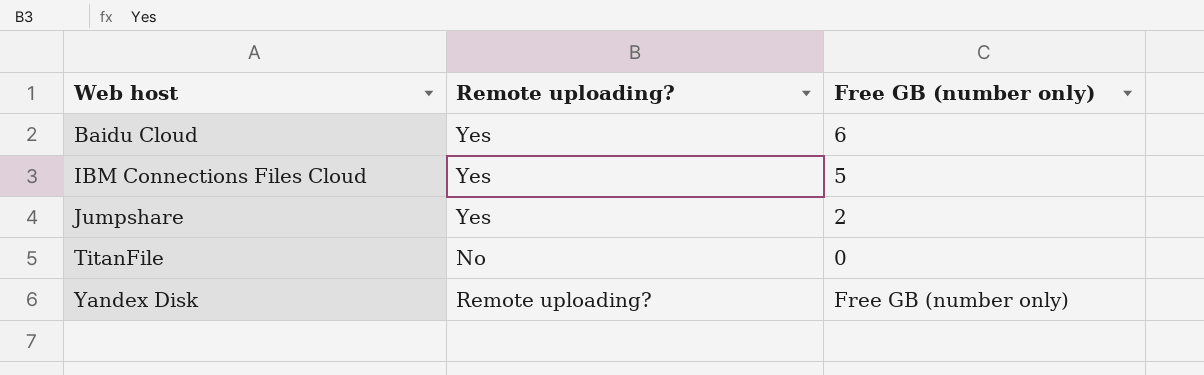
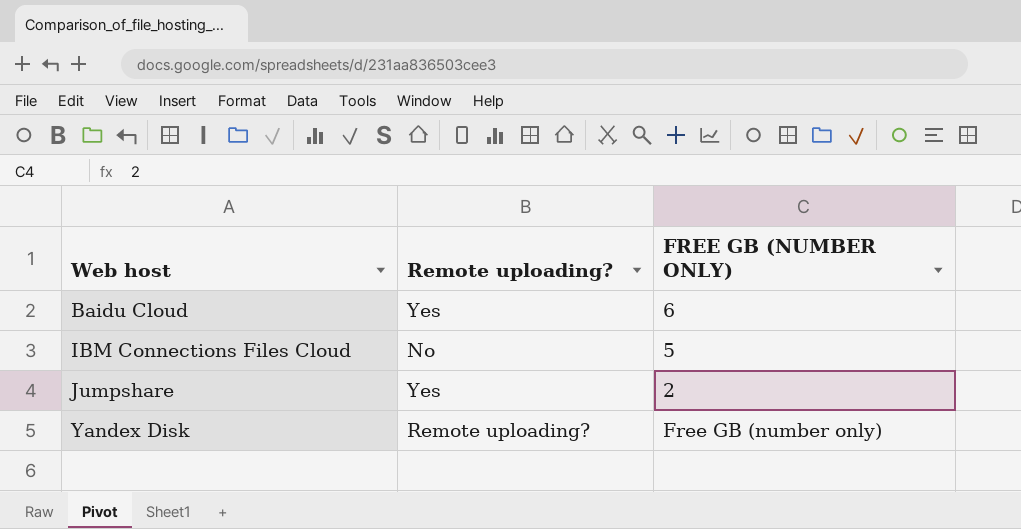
column name: Free GB (number only) -> FREE GB (NUMBER ONLY)
row TitanFile: No | 0 -> none
IBM Connections Files Cloud | Remote uploading?: Yes -> No

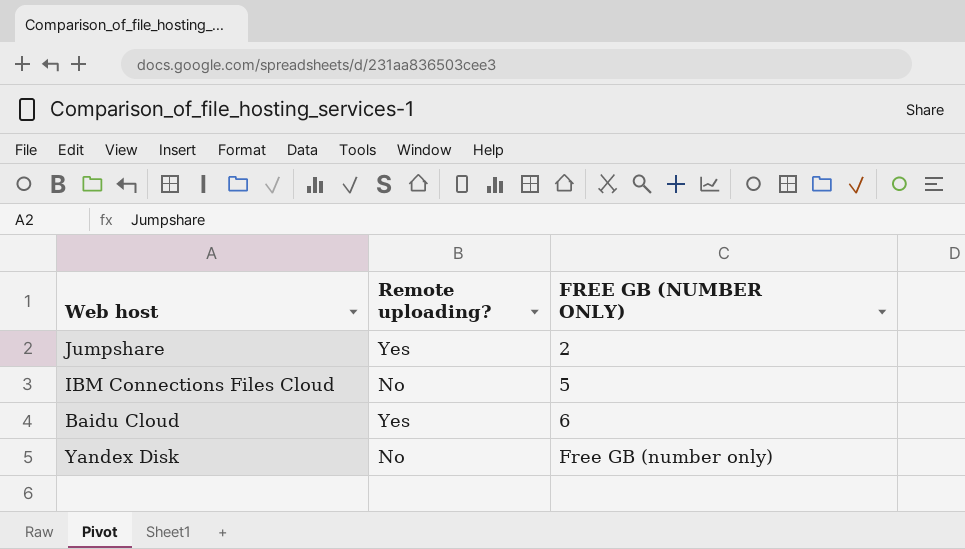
row order: Web host ascending -> FREE GB (NUMBER ONLY) ascending
Yandex Disk | Remote uploading?: Remote uploading? -> No

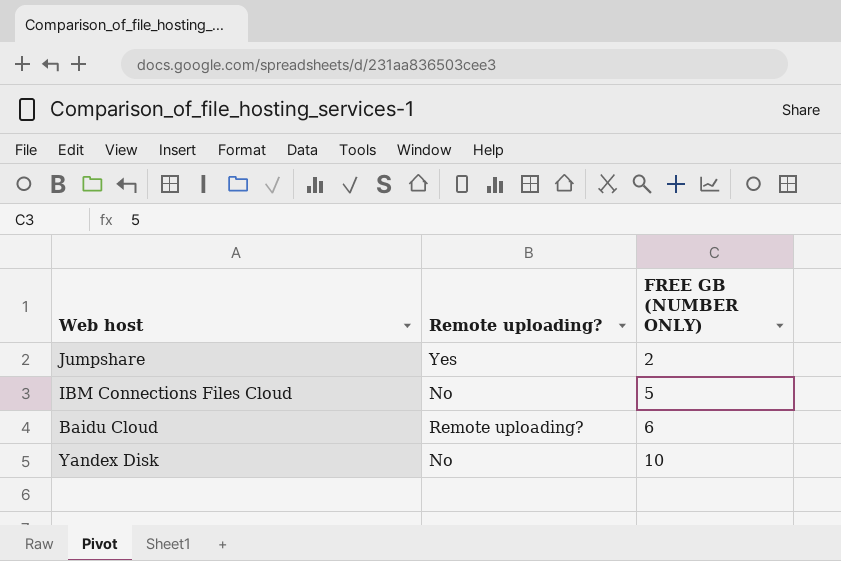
Baidu Cloud | Remote uploading?: Yes -> Remote uploading?
Yandex Disk | FREE GB (NUMBER ONLY): Free GB (number only) -> 10

